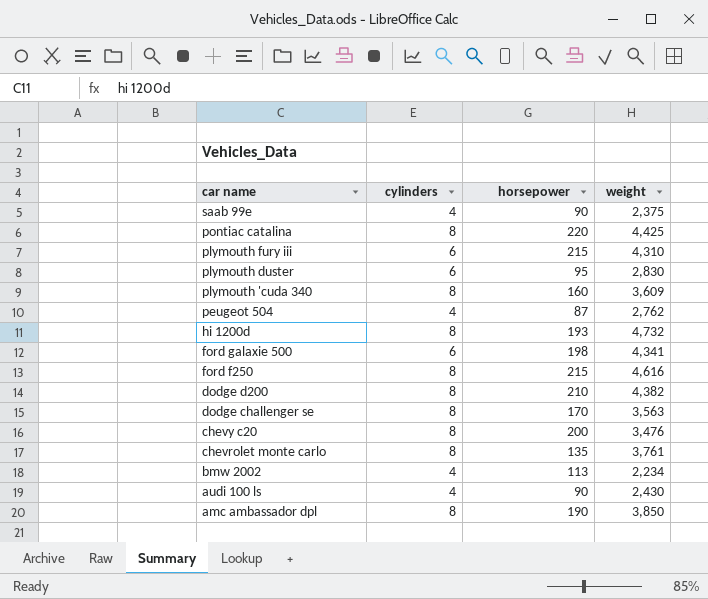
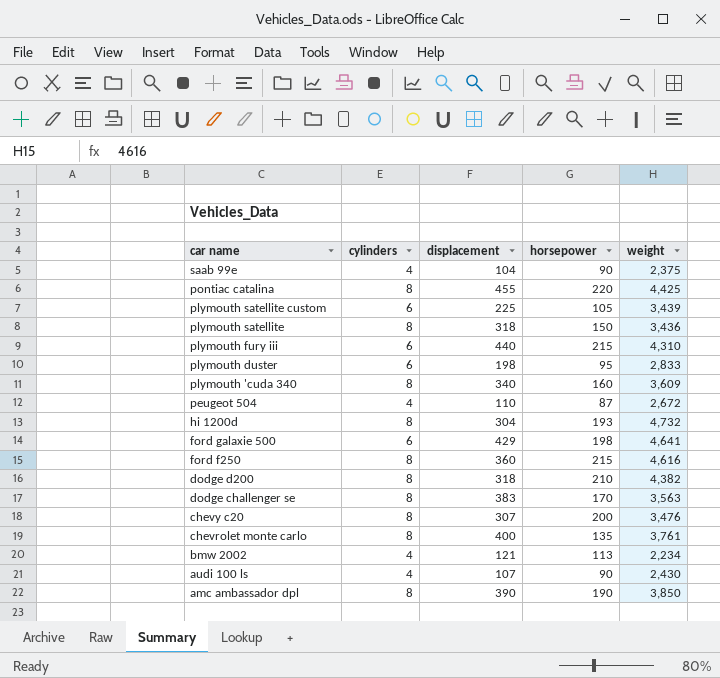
column displacement | position: none -> 3
row plymouth satellite custom: none -> 6 | 225 | 105 | 3,439
row plymouth satellite: none -> 8 | 318 | 150 | 3,436
plymouth duster | weight: 2,830 -> 2,833
peugeot 504 | weight: 2,762 -> 2,672
ford galaxie 500 | weight: 4,341 -> 4,641

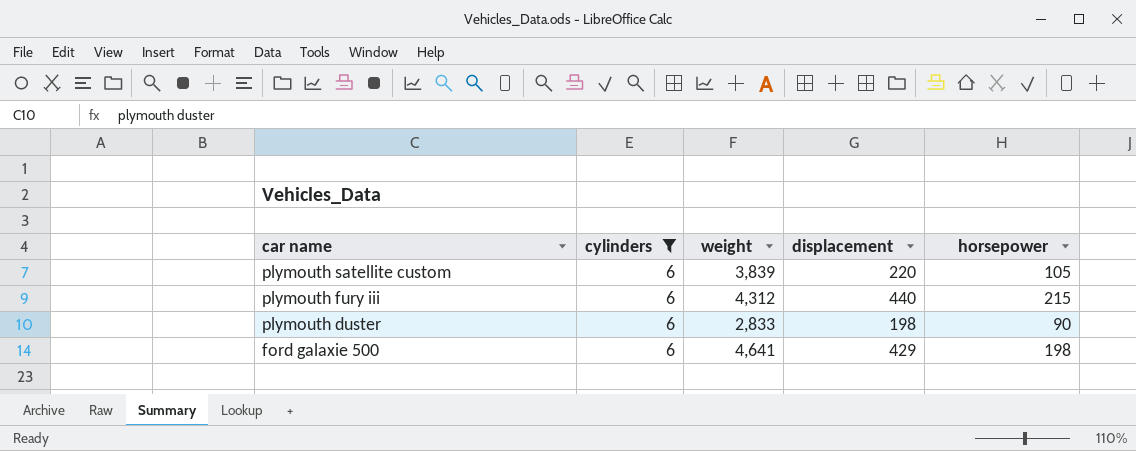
filter: none -> cylinders = 6
column weight | position: 5 -> 3
plymouth satellite custom | weight: 3,439 -> 3,839
plymouth satellite custom | displacement: 225 -> 220
plymouth fury iii | weight: 4,310 -> 4,312
plymouth duster | horsepower: 95 -> 90

